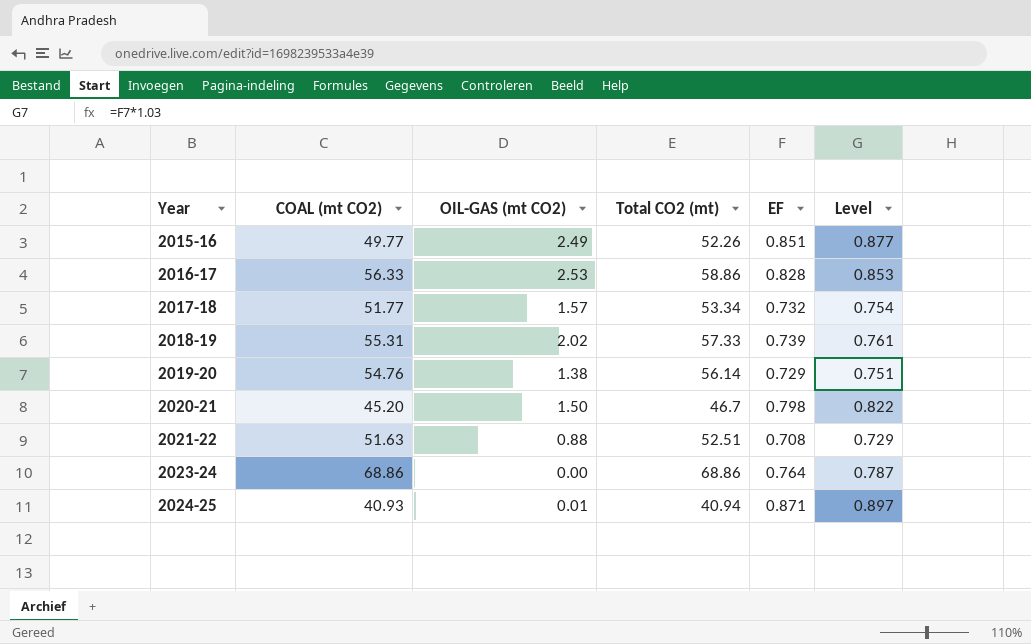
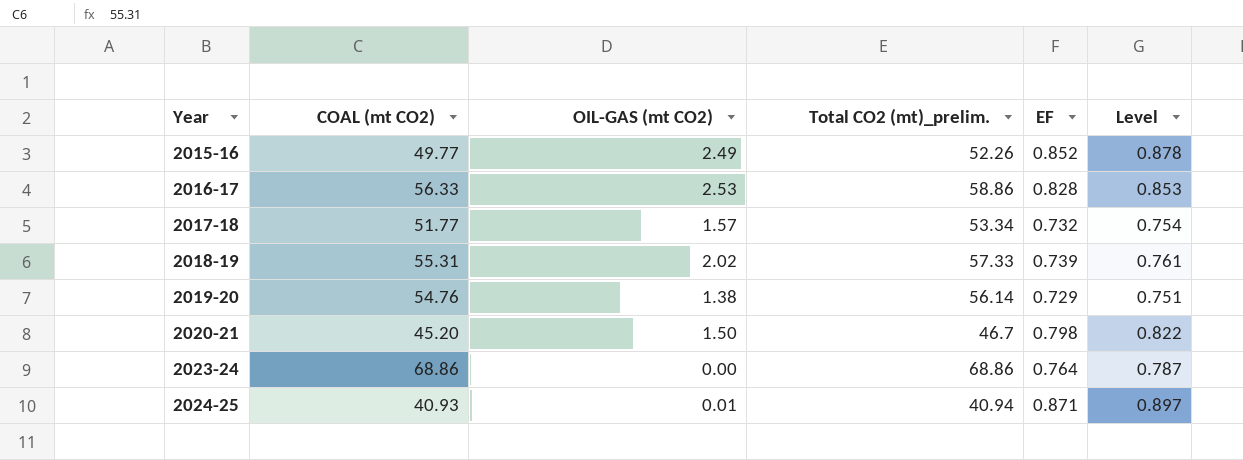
column name: Total CO2 (mt) -> Total CO2 (mt)_prelim.
row 2021-22: 51.63 | 0.88 | 52.51 | 0.708 | 0.729 -> none
2015-16 | EF: 0.851 -> 0.852
2015-16 | Level: 0.877 -> 0.878

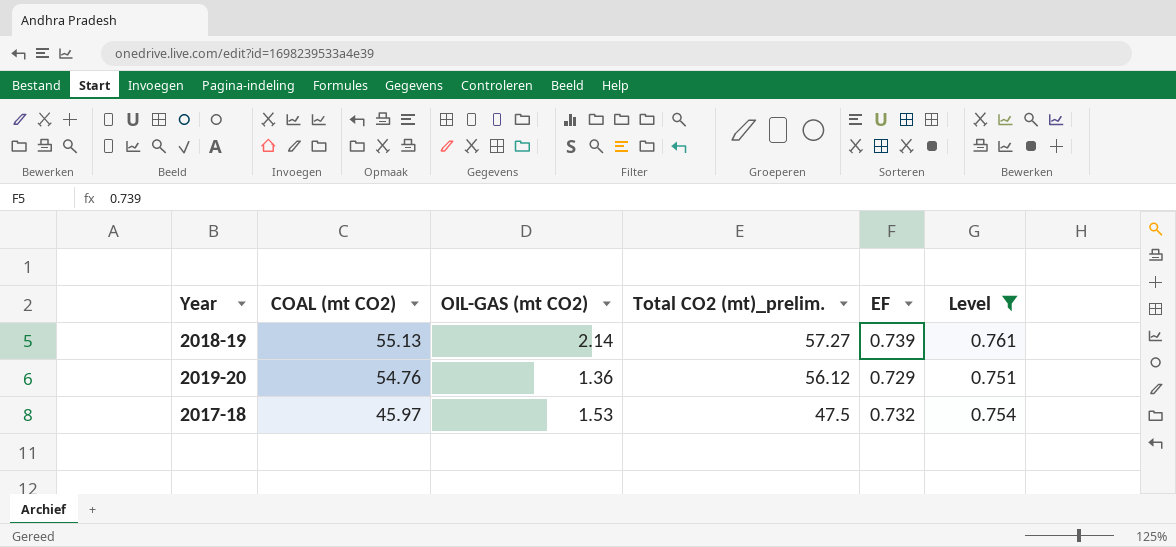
filter: none -> Level <= 0.761
row order: Year ascending -> COAL (mt CO2) descending
2018-19 | COAL (mt CO2): 55.31 -> 55.13
2018-19 | OIL-GAS (mt CO2): 2.02 -> 2.14
2018-19 | Total CO2 (mt)_prelim.: 57.33 -> 57.27
2019-20 | OIL-GAS (mt CO2): 1.38 -> 1.36
2019-20 | Total CO2 (mt)_prelim.: 56.14 -> 56.12
2017-18 | COAL (mt CO2): 51.77 -> 45.97
2017-18 | OIL-GAS (mt CO2): 1.57 -> 1.53
2017-18 | Total CO2 (mt)_prelim.: 53.34 -> 47.5

